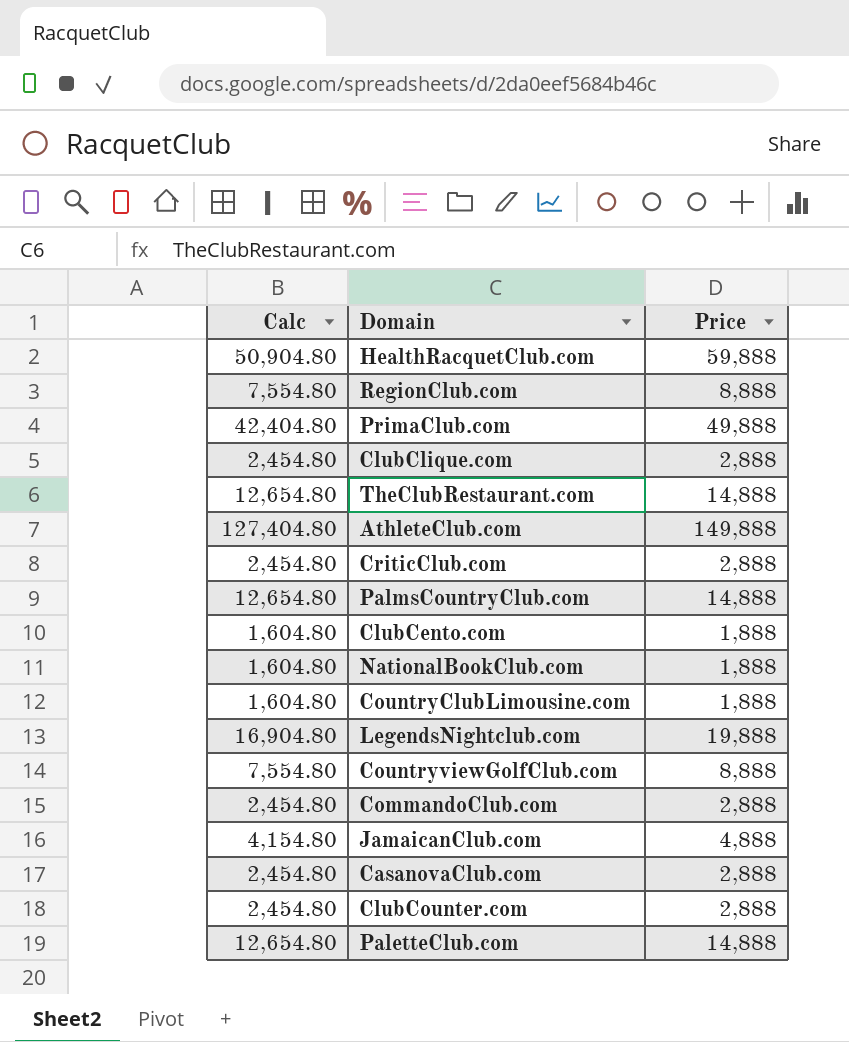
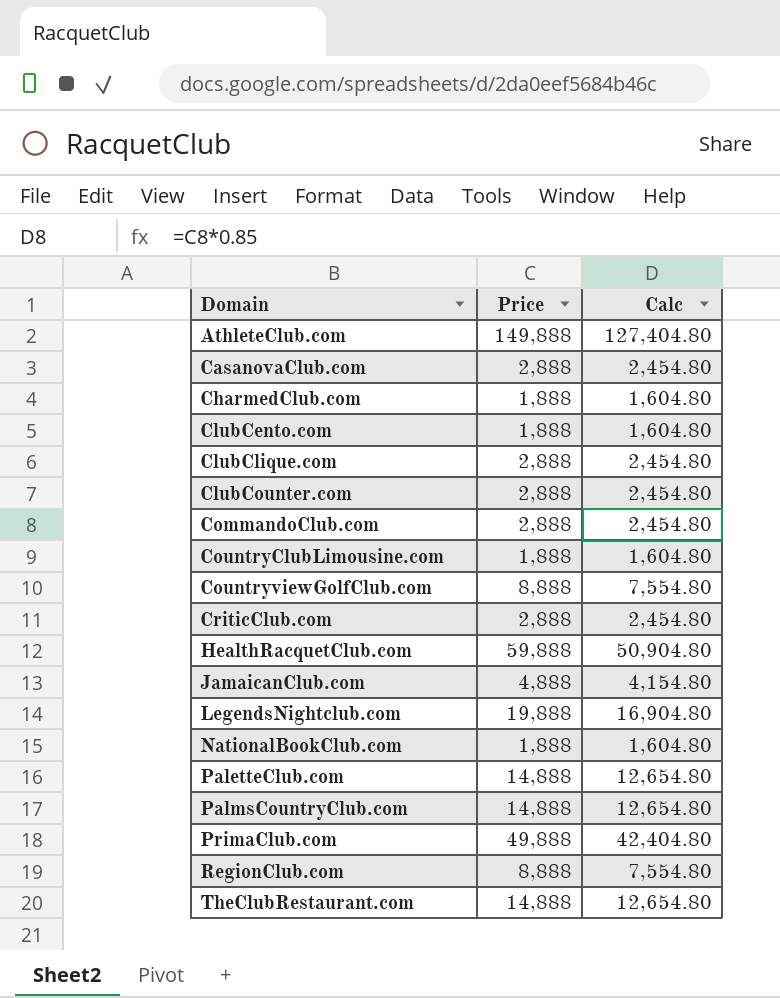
row order: none -> Domain ascending
column Calc | position: 1 -> 3
row CharmedClub.com: none -> 1,888 | 1,604.80

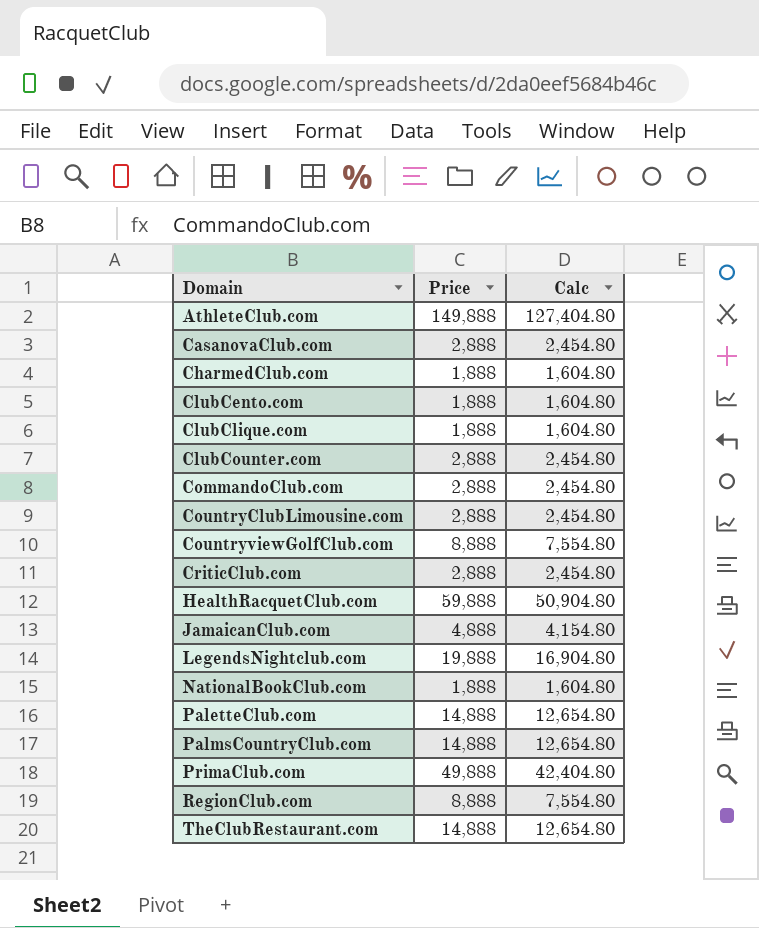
ClubClique.com | Price: 2,888 -> 1,888
ClubClique.com | Calc: 2,454.80 -> 1,604.80
CountryClubLimousine.com | Price: 1,888 -> 2,888
CountryClubLimousine.com | Calc: 1,604.80 -> 2,454.80

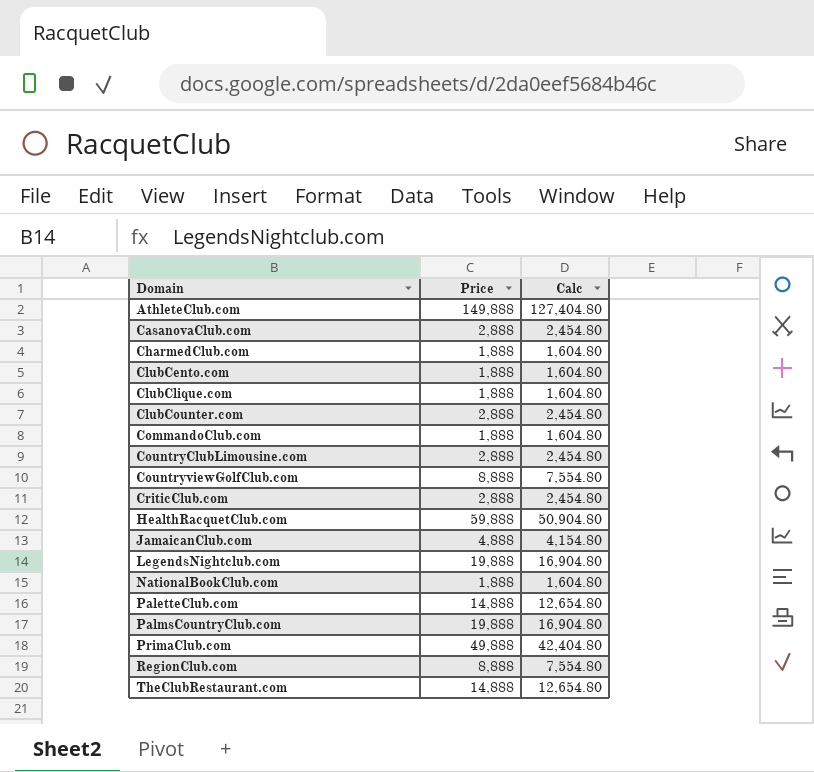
CommandoClub.com | Price: 2,888 -> 1,888
CommandoClub.com | Calc: 2,454.80 -> 1,604.80
PalmsCountryClub.com | Price: 14,888 -> 19,888
PalmsCountryClub.com | Calc: 12,654.80 -> 16,904.80

